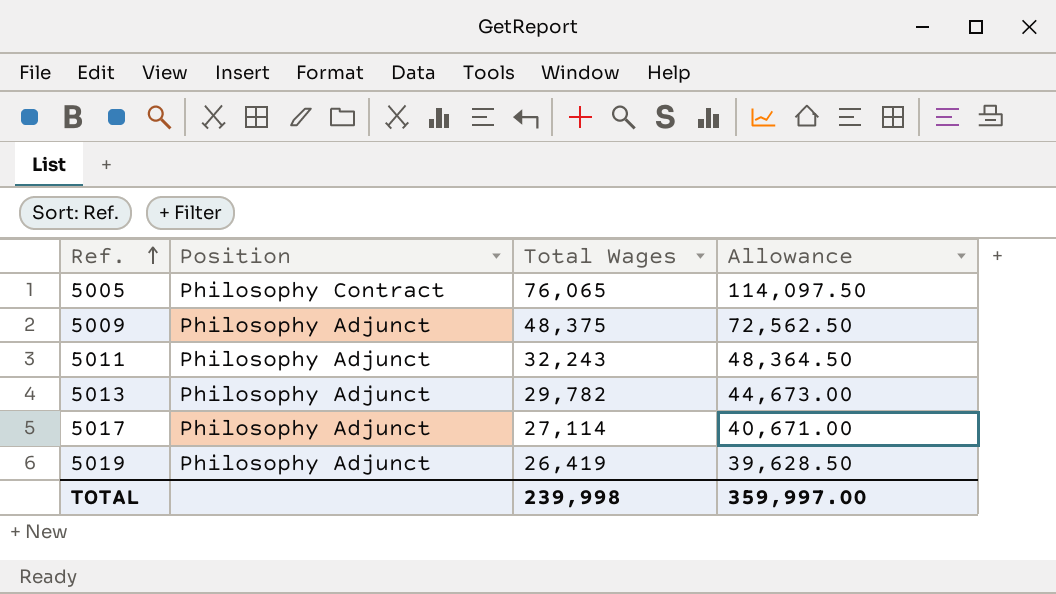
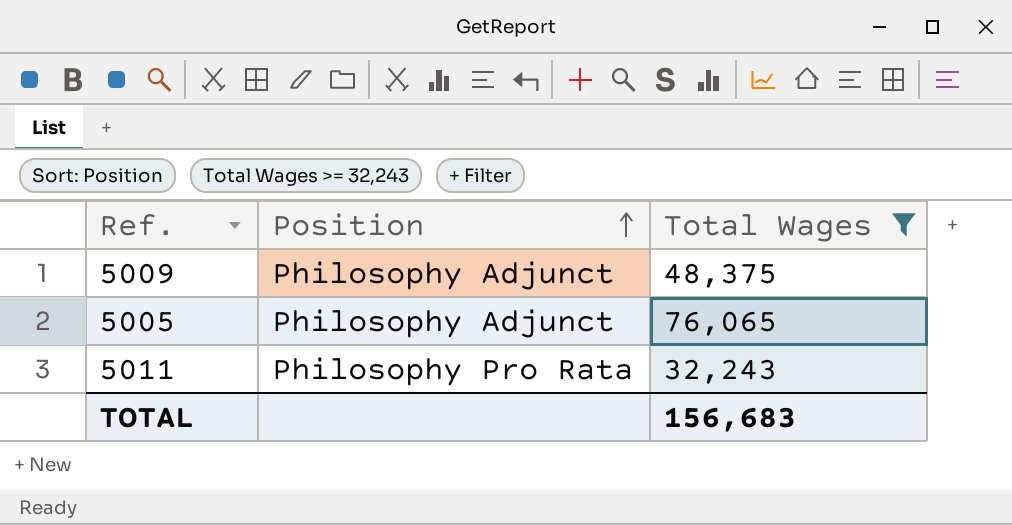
filter: none -> Total Wages >= 32,243
row order: Ref. ascending -> Position ascending
column Allowance | formula: [Total Wages] * 1.5 -> none
5005 | Position: Philosophy Contract -> Philosophy Adjunct
5011 | Position: Philosophy Adjunct -> Philosophy Pro Rata
TOTAL | Total Wages: 239,998 -> 156,683

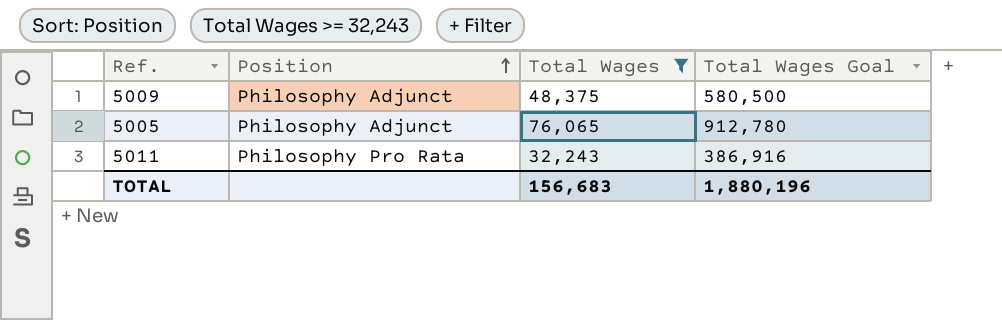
column Total Wages Goal | formula: none -> [Total Wages] * 12

